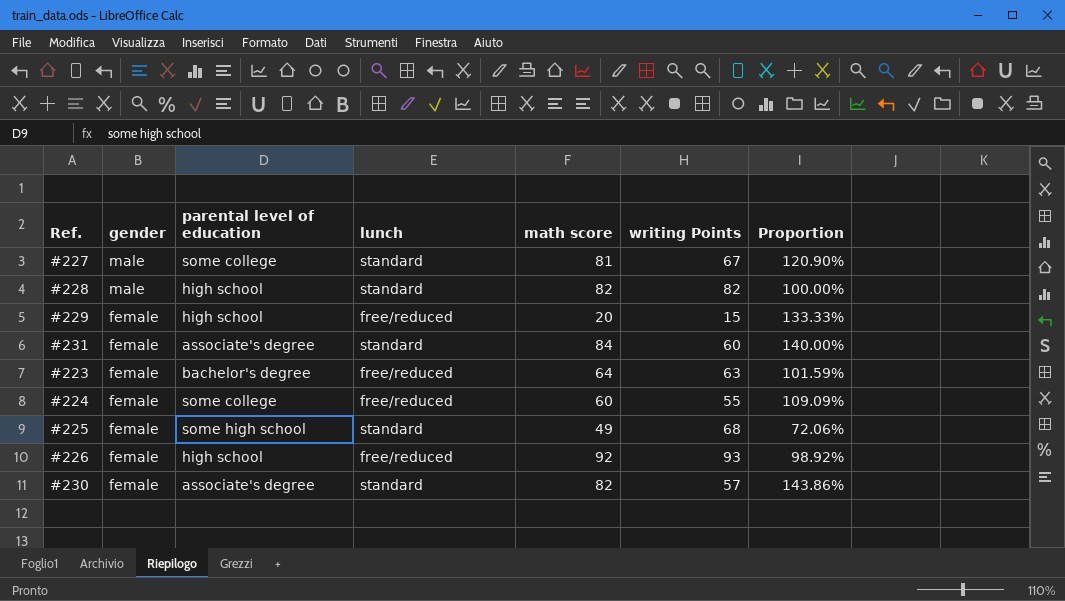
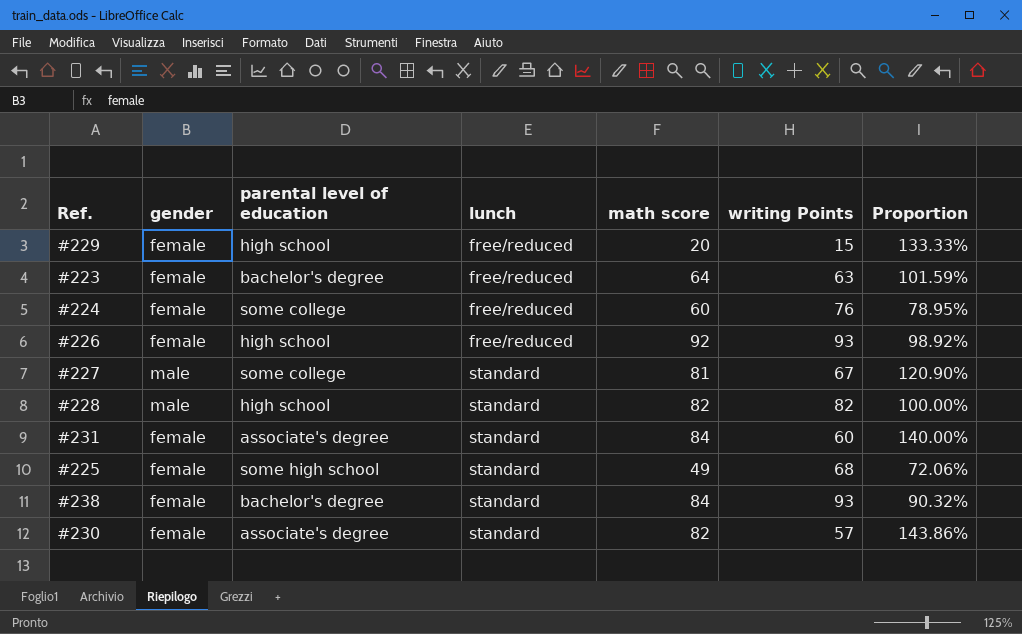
row order: gender descending -> lunch ascending
#224 | writing Points: 55 -> 76
#224 | Proportion: 109.09% -> 78.95%
row #238: none -> female | bachelor's degree | standard | 84 | 93 | 90.32%

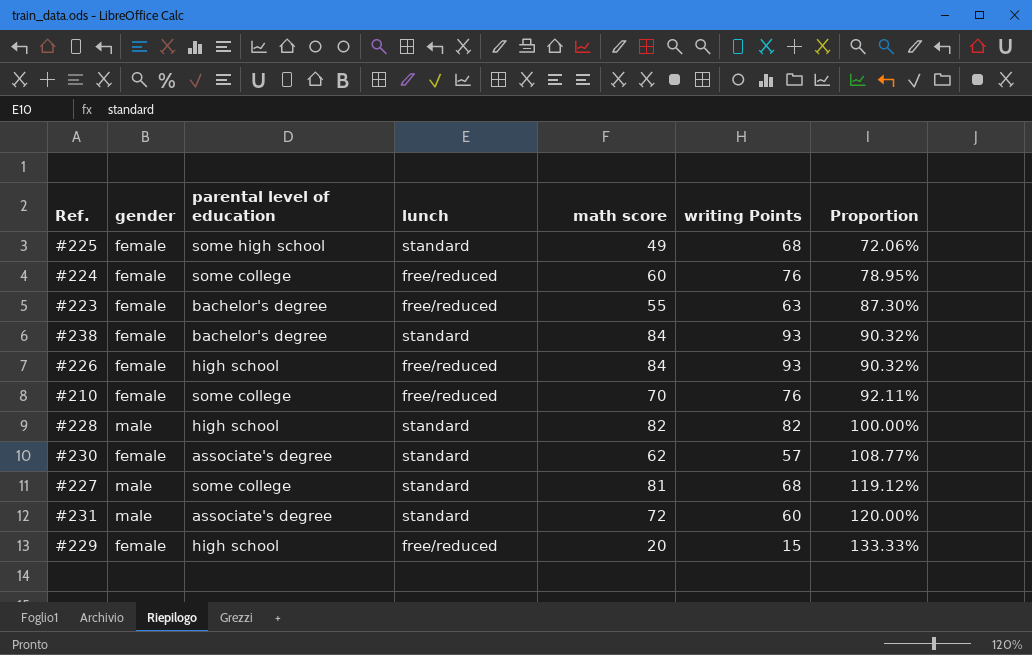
row order: lunch ascending -> Proportion ascending
#223 | math score: 64 -> 55
#223 | Proportion: 101.59% -> 87.30%
#226 | math score: 92 -> 84
#226 | Proportion: 98.92% -> 90.32%
row #210: none -> female | some college | free/reduced | 70 | 76 | 92.11%
#230 | math score: 82 -> 62
#230 | Proportion: 143.86% -> 108.77%
#227 | writing Points: 67 -> 68
#227 | Proportion: 120.90% -> 119.12%
#231 | gender: female -> male
#231 | math score: 84 -> 72
#231 | Proportion: 140.00% -> 120.00%

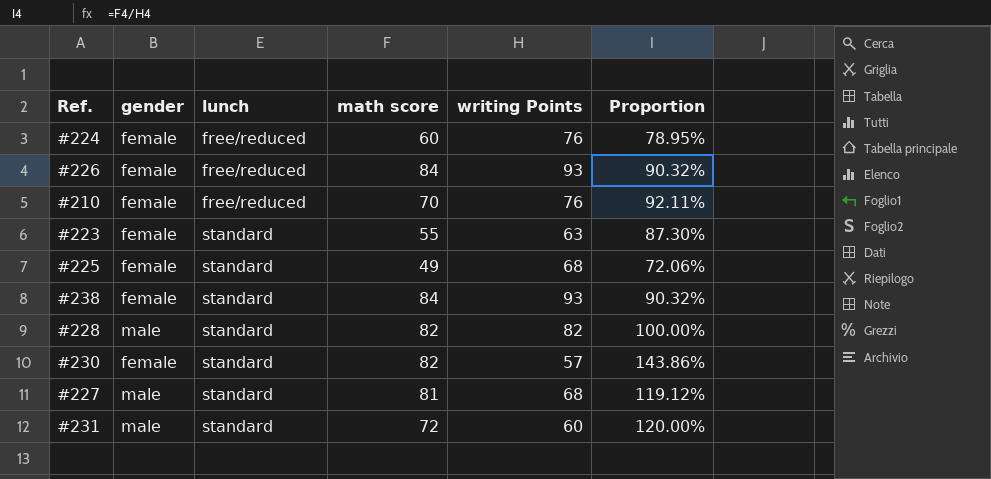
row order: Proportion ascending -> lunch ascending
column parental level of education | position: 3 -> none
row #229: female | high school | free/reduced | 20 | 15 | 133.33% -> none
#223 | lunch: free/reduced -> standard
#230 | math score: 62 -> 82
#230 | Proportion: 108.77% -> 143.86%

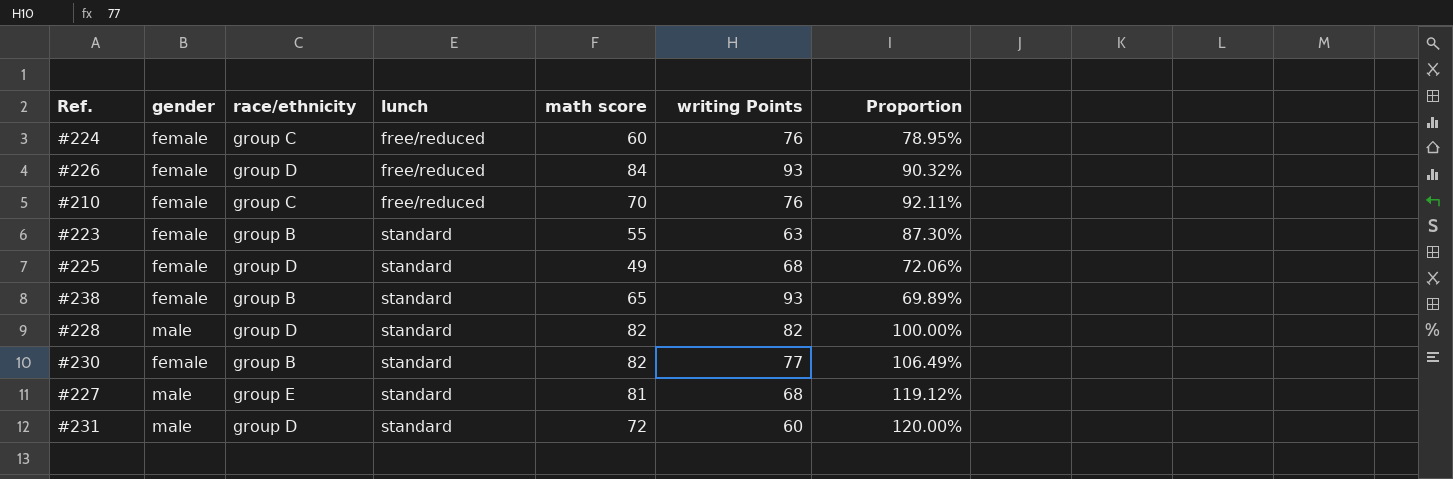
column race/ethnicity | position: none -> 3
#238 | math score: 84 -> 65
#238 | Proportion: 90.32% -> 69.89%
#230 | writing Points: 57 -> 77
#230 | Proportion: 143.86% -> 106.49%

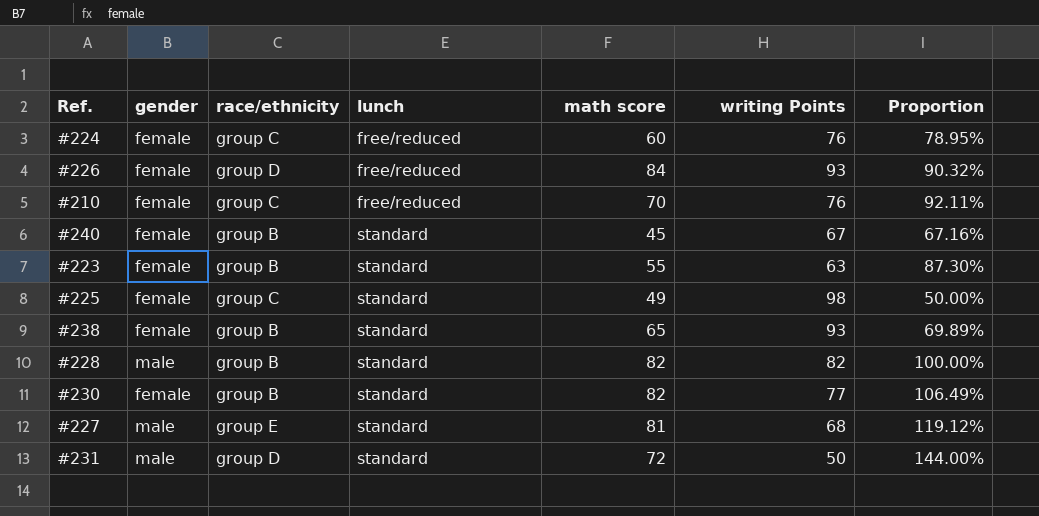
row #240: none -> female | group B | standard | 45 | 67 | 67.16%
#225 | race/ethnicity: group D -> group C
#225 | writing Points: 68 -> 98
#225 | Proportion: 72.06% -> 50.00%
#228 | race/ethnicity: group D -> group B
#231 | writing Points: 60 -> 50
#231 | Proportion: 120.00% -> 144.00%

